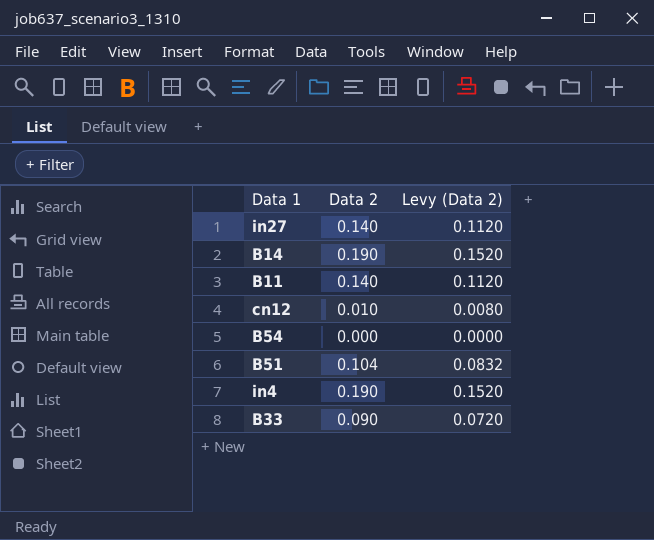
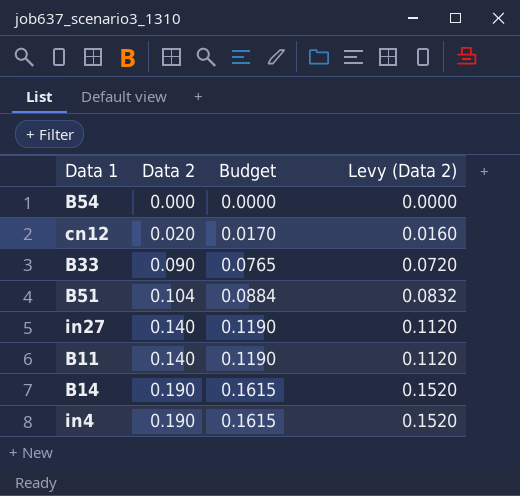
row order: none -> Data 2 ascending
column Budget | formula: none -> [Data 2] * 0.85
cn12 | Data 2: 0.010 -> 0.020
cn12 | Levy (Data 2): 0.0080 -> 0.0160

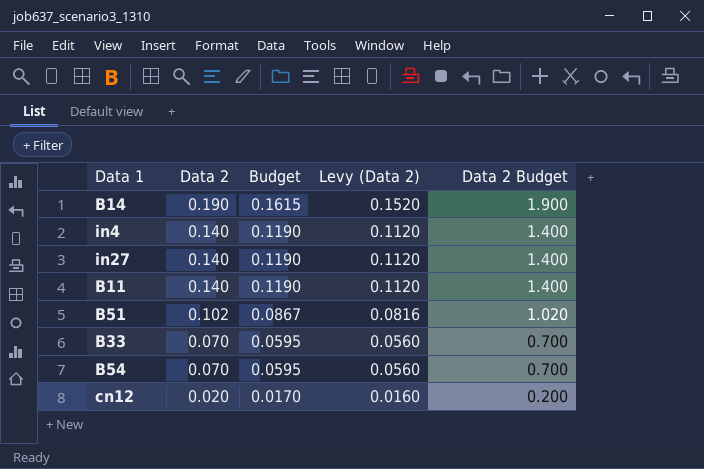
row order: Data 2 ascending -> Data 2 descending
column Data 2 Budget | formula: none -> [Data 2] * 10
in4 | Data 2: 0.190 -> 0.140
in4 | Budget: 0.1615 -> 0.1190
in4 | Levy (Data 2): 0.1520 -> 0.1120
B51 | Data 2: 0.104 -> 0.102
B51 | Budget: 0.0884 -> 0.0867
B51 | Levy (Data 2): 0.0832 -> 0.0816
B33 | Data 2: 0.090 -> 0.070
B33 | Budget: 0.0765 -> 0.0595
B33 | Levy (Data 2): 0.0720 -> 0.0560
B54 | Data 2: 0.000 -> 0.070
B54 | Budget: 0.0000 -> 0.0595
B54 | Levy (Data 2): 0.0000 -> 0.0560

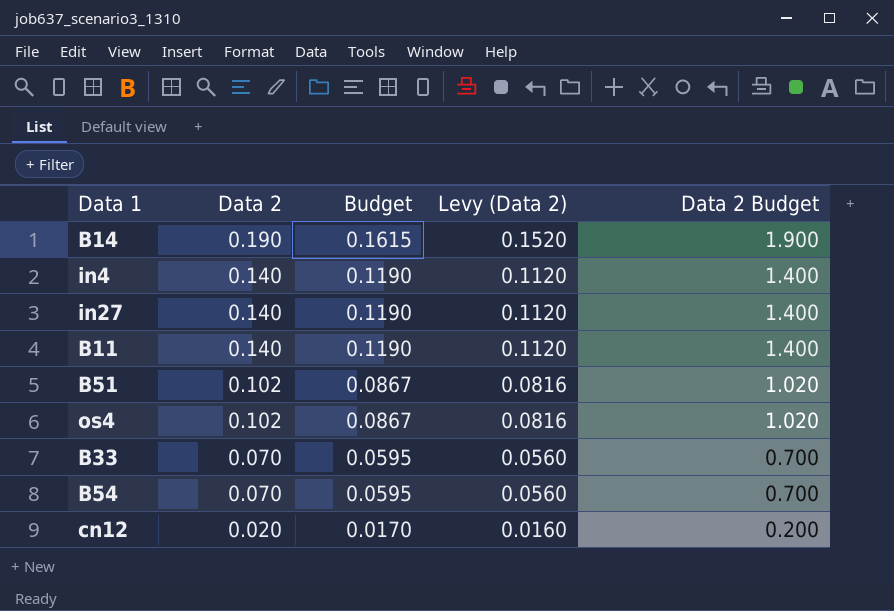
row os4: none -> 0.102 | 0.0867 | 0.0816 | 1.020

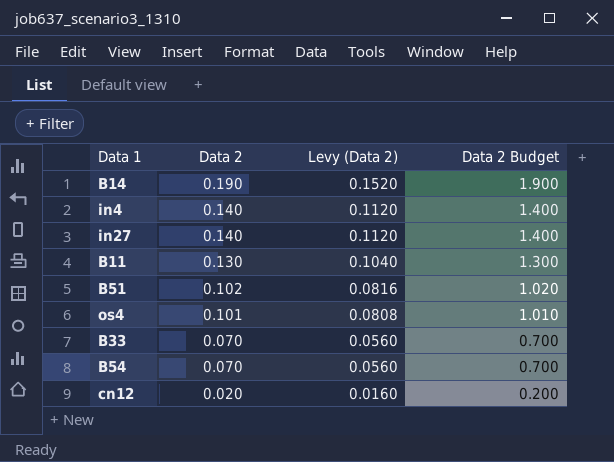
column Budget | formula: [Data 2] * 0.85 -> none
B11 | Data 2: 0.140 -> 0.130
B11 | Levy (Data 2): 0.1120 -> 0.1040
B11 | Data 2 Budget: 1.400 -> 1.300
os4 | Data 2: 0.102 -> 0.101
os4 | Levy (Data 2): 0.0816 -> 0.0808
os4 | Data 2 Budget: 1.020 -> 1.010

